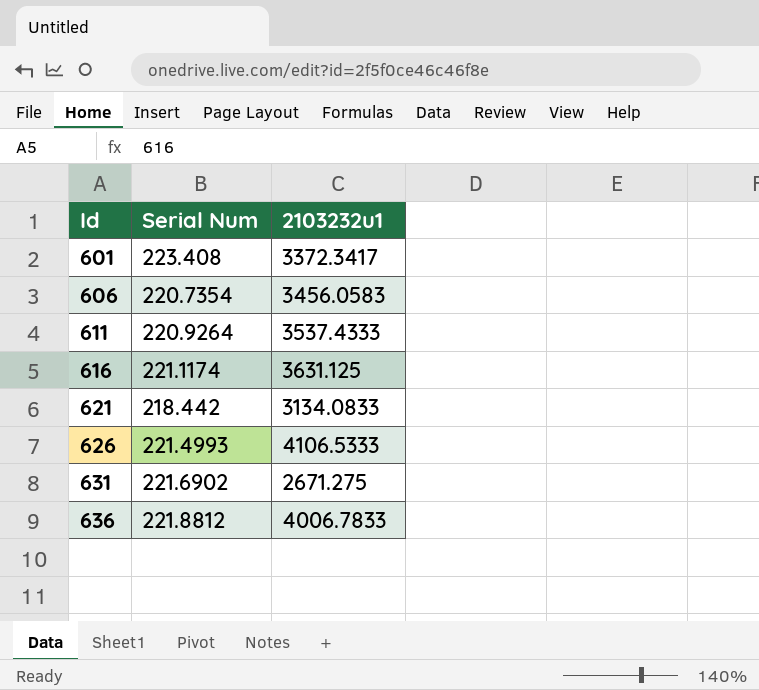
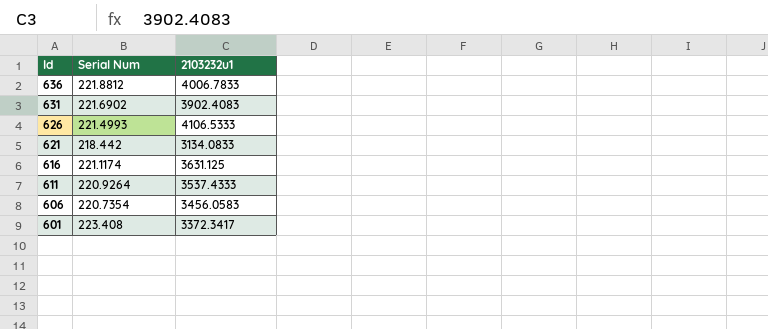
row order: Id ascending -> Id descending
631 | 2103232u1: 2671.275 -> 3902.4083

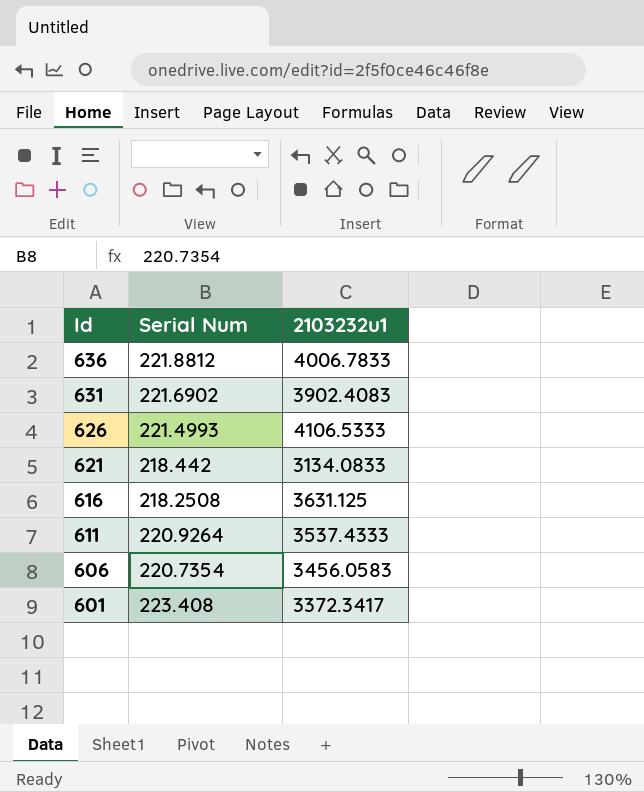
616 | Serial Num: 221.1174 -> 218.2508

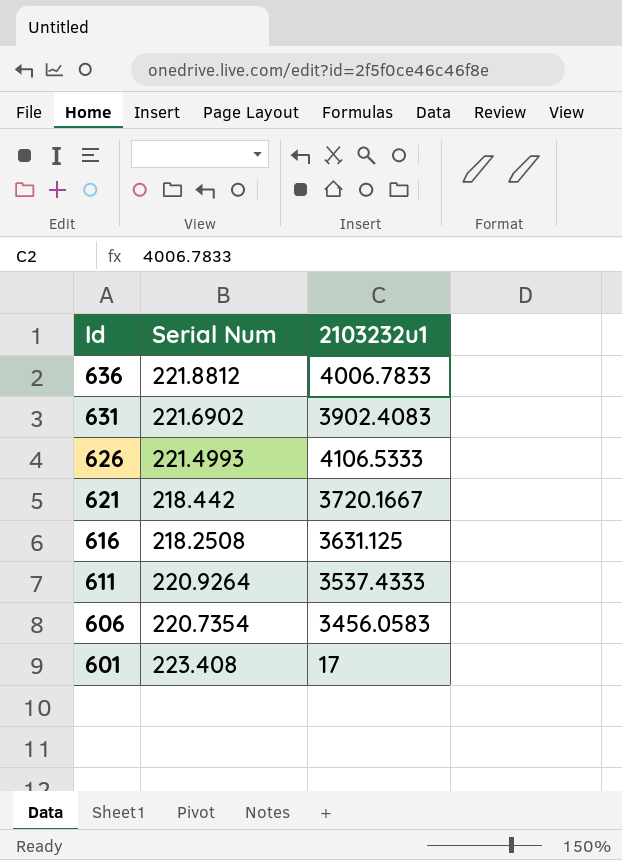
621 | 2103232u1: 3134.0833 -> 3720.1667
601 | 2103232u1: 3372.3417 -> 17

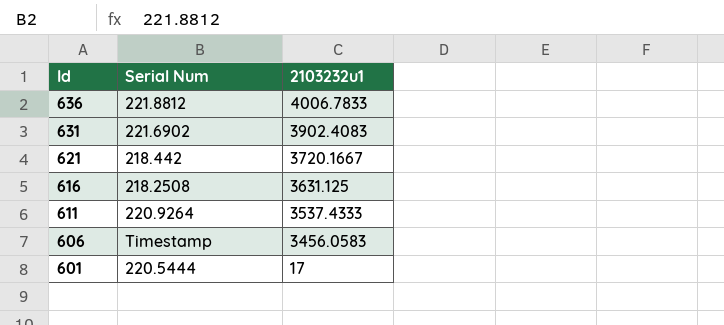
row 626: 221.4993 | 4106.5333 -> none
606 | Serial Num: 220.7354 -> Timestamp
601 | Serial Num: 223.408 -> 220.5444

